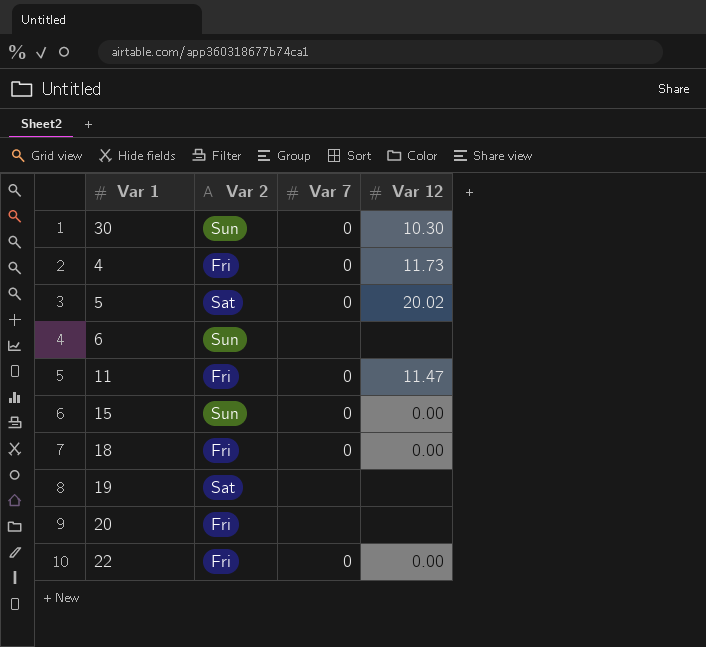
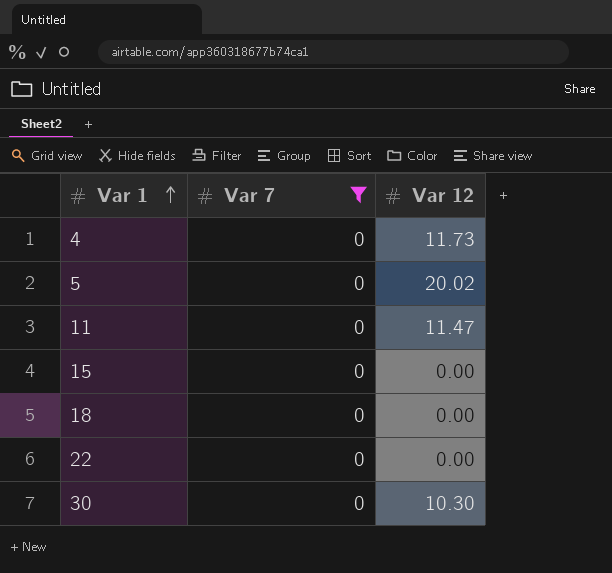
filter: none -> Var 7 = 0
row order: none -> Var 1 ascending
column Var 2 | position: 2 -> none

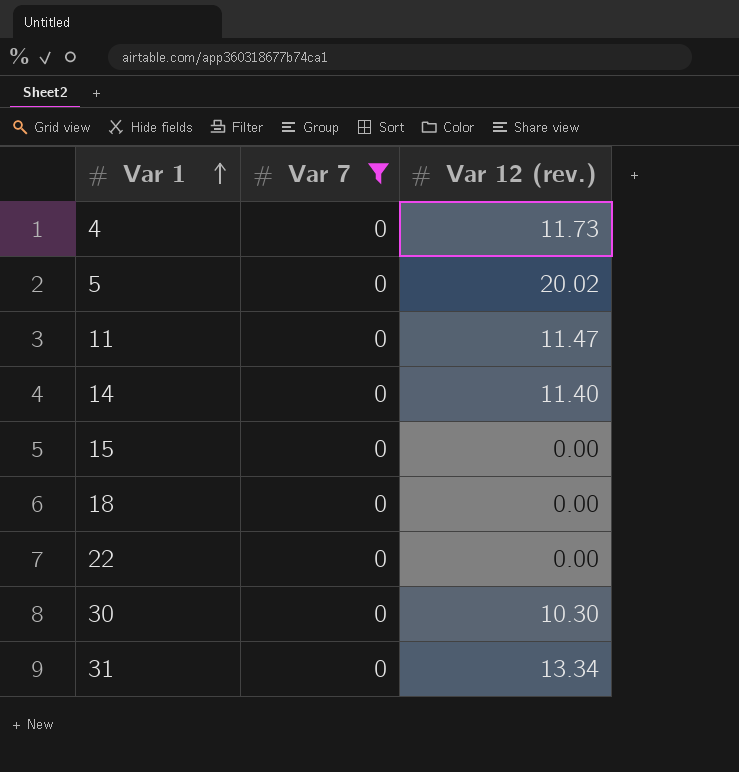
column name: Var 12 -> Var 12 (rev.)
row 14: none -> 0 | 11.40
row 31: none -> 0 | 13.34

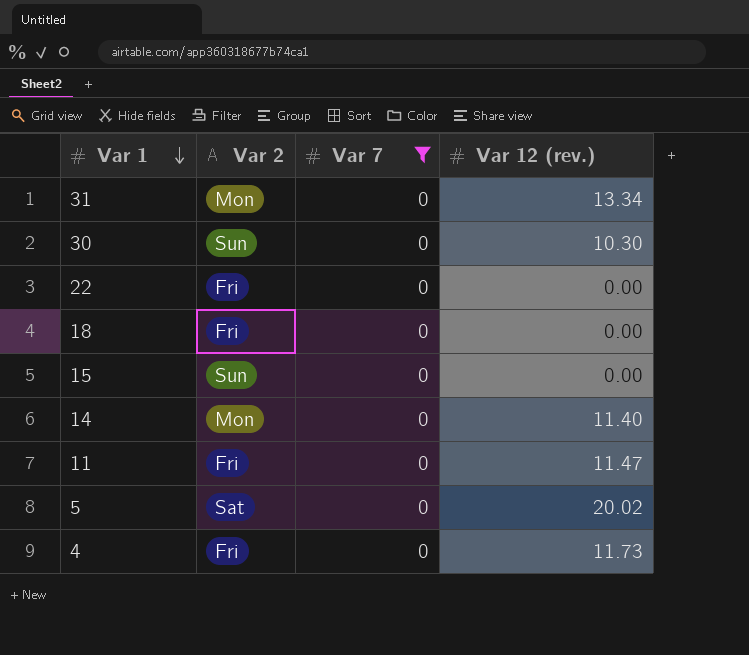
row order: Var 1 ascending -> Var 1 descending
column Var 2 | position: none -> 2

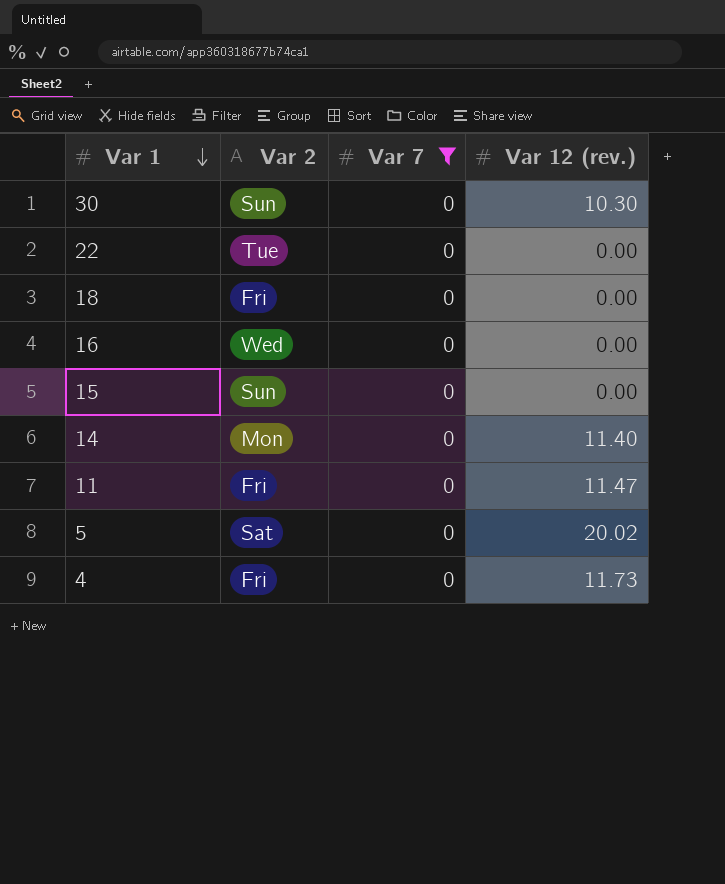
row 31: Mon | 0 | 13.34 -> none
22 | Var 2: Fri -> Tue
row 16: none -> Wed | 0 | 0.00

